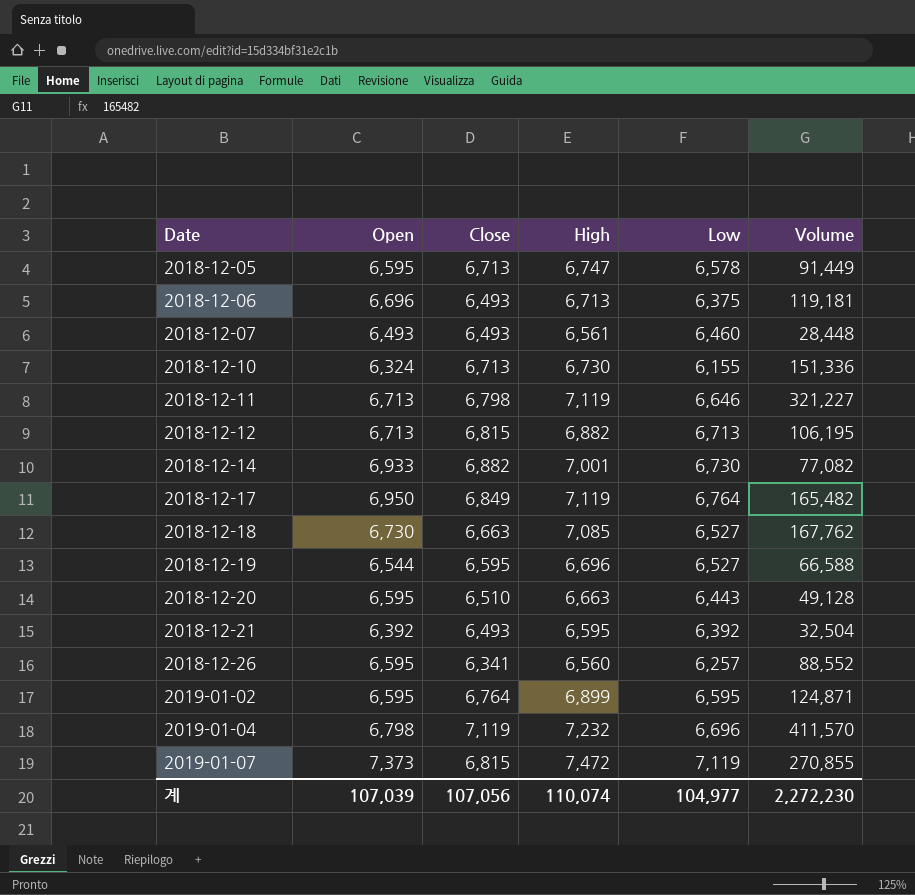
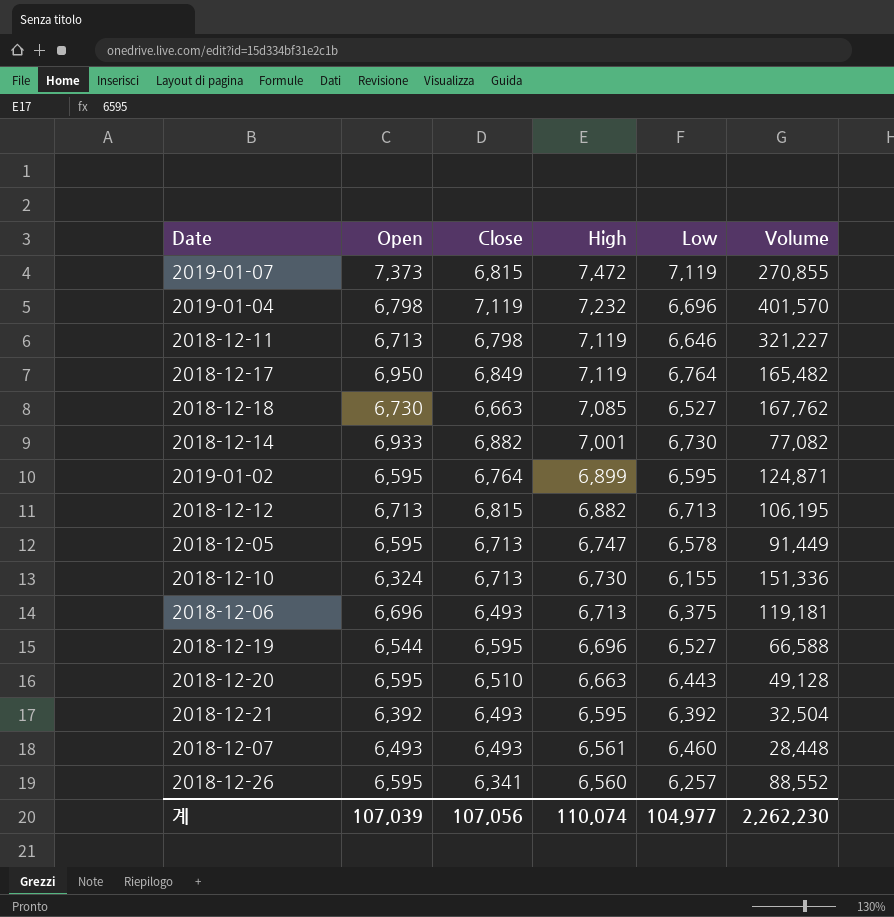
row order: Date ascending -> High descending
2019-01-04 | Volume: 411,570 -> 401,570
계 | Volume: 2,272,230 -> 2,262,230

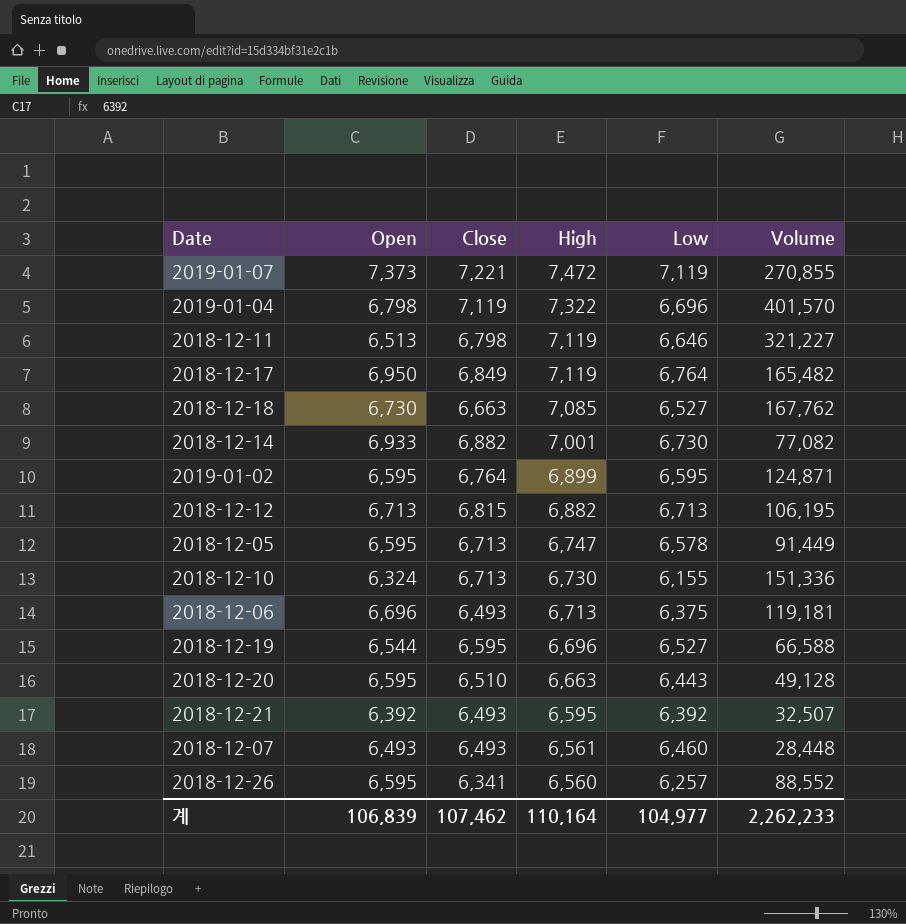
2019-01-07 | Close: 6,815 -> 7,221
2019-01-04 | High: 7,232 -> 7,322
2018-12-11 | Open: 6,713 -> 6,513
2018-12-21 | Volume: 32,504 -> 32,507
계 | Open: 107,039 -> 106,839
계 | Close: 107,056 -> 107,462
계 | High: 110,074 -> 110,164
계 | Volume: 2,262,230 -> 2,262,233

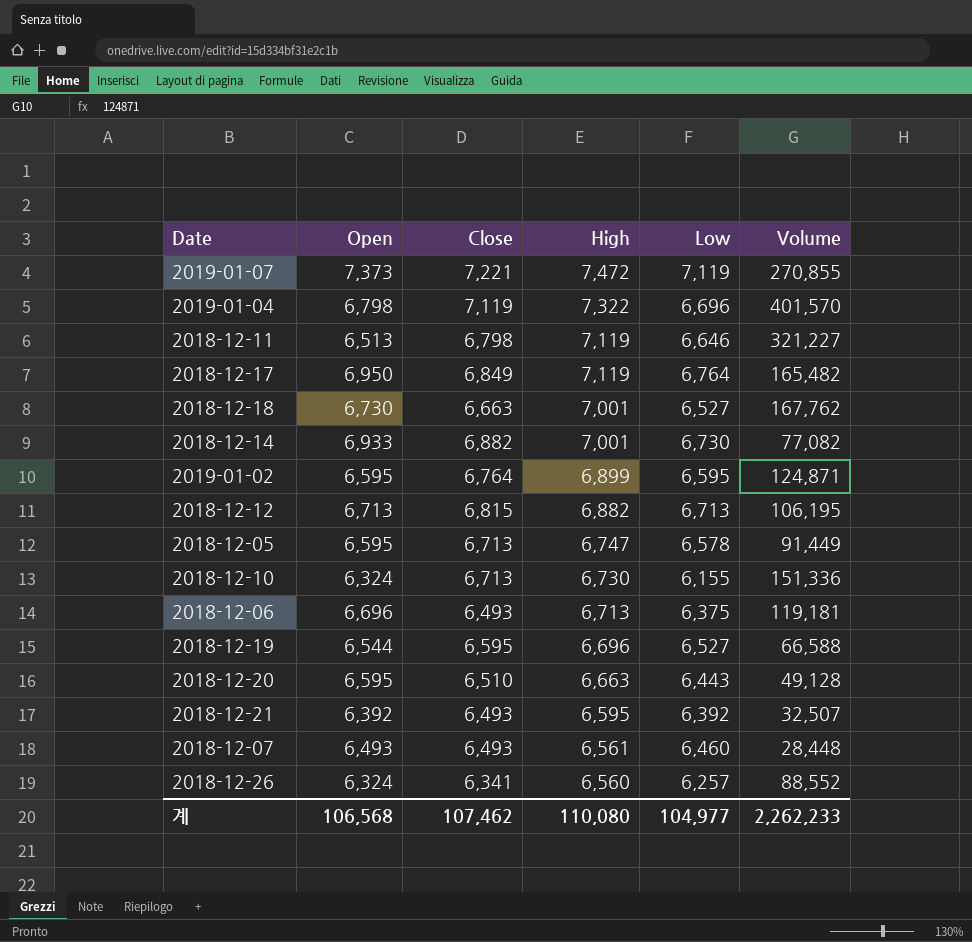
2018-12-18 | High: 7,085 -> 7,001
2018-12-26 | Open: 6,595 -> 6,324
계 | Open: 106,839 -> 106,568
계 | High: 110,164 -> 110,080

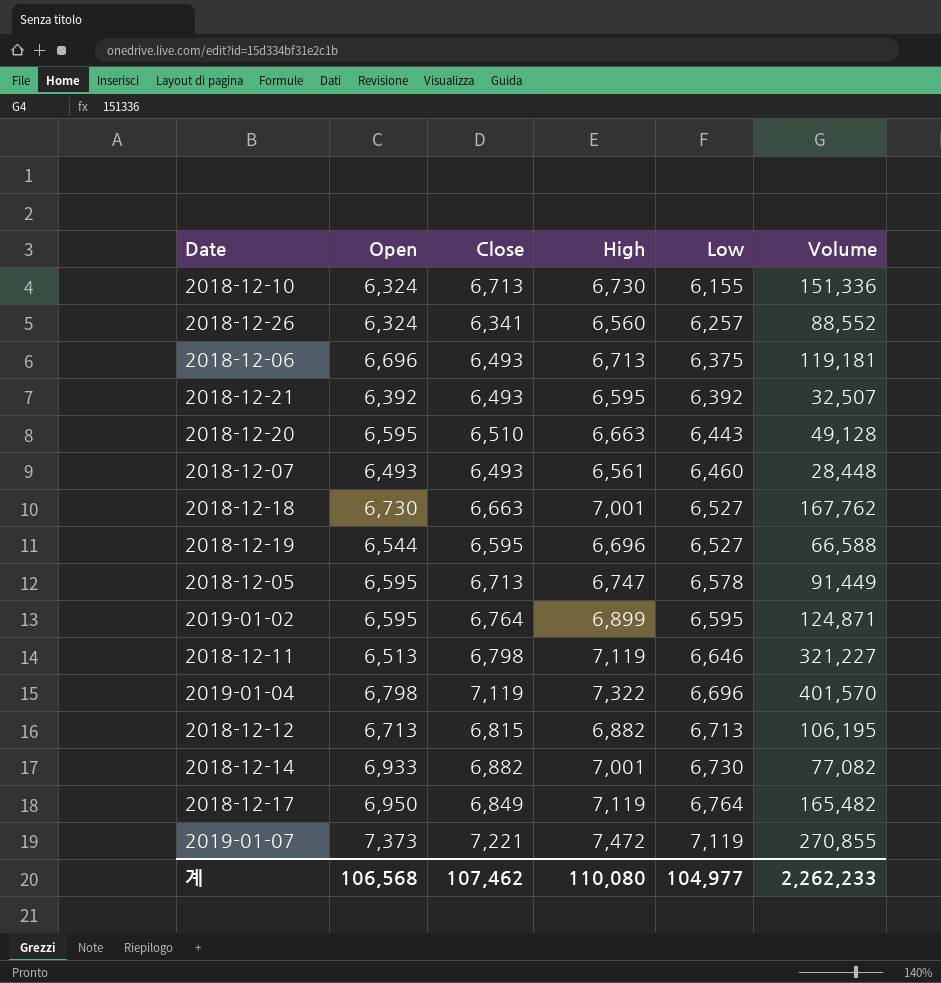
row order: High descending -> Low ascending

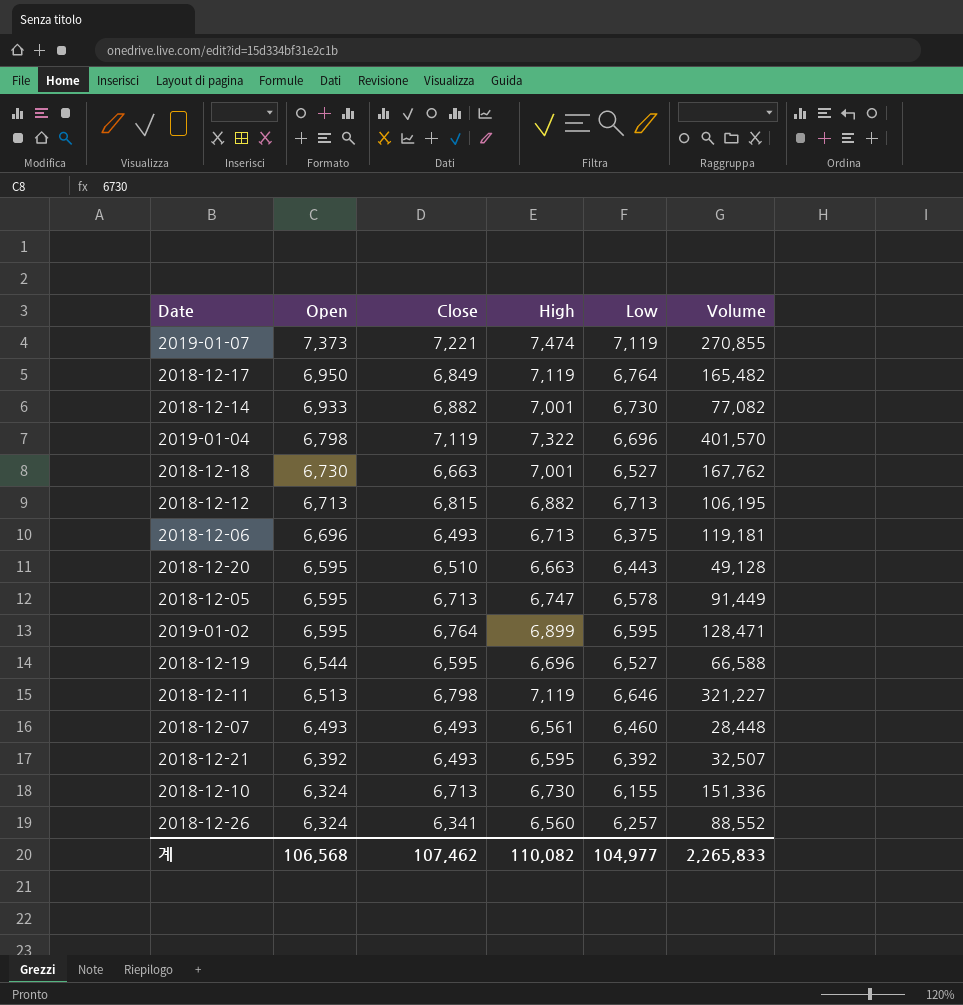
row order: Low ascending -> Open descending
2019-01-07 | High: 7,472 -> 7,474
2019-01-02 | Volume: 124,871 -> 128,471
계 | High: 110,080 -> 110,082
계 | Volume: 2,262,233 -> 2,265,833

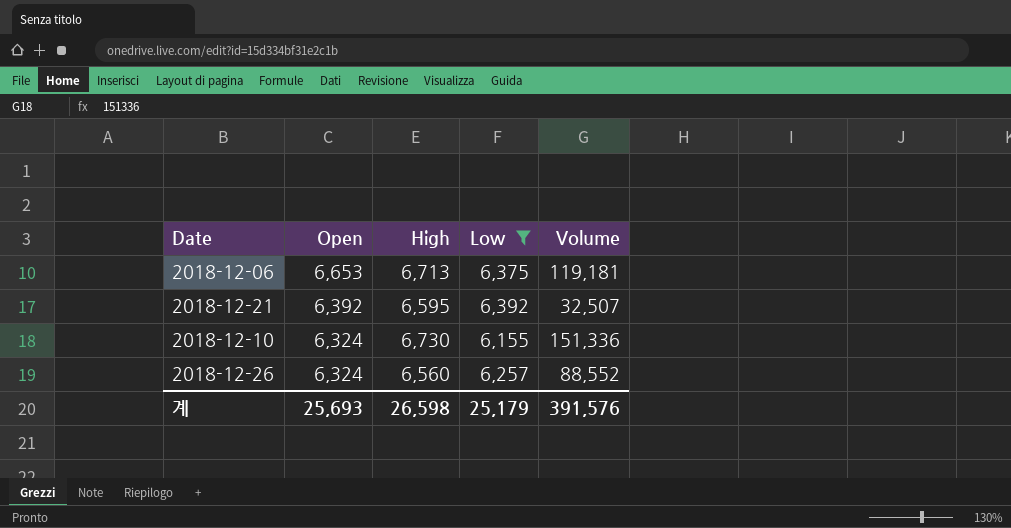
filter: none -> Low <= 6,392
column Close | position: 3 -> none
2018-12-06 | Open: 6,696 -> 6,653
계 | Open: 106,568 -> 25,693
계 | High: 110,082 -> 26,598
계 | Low: 104,977 -> 25,179
계 | Volume: 2,265,833 -> 391,576

